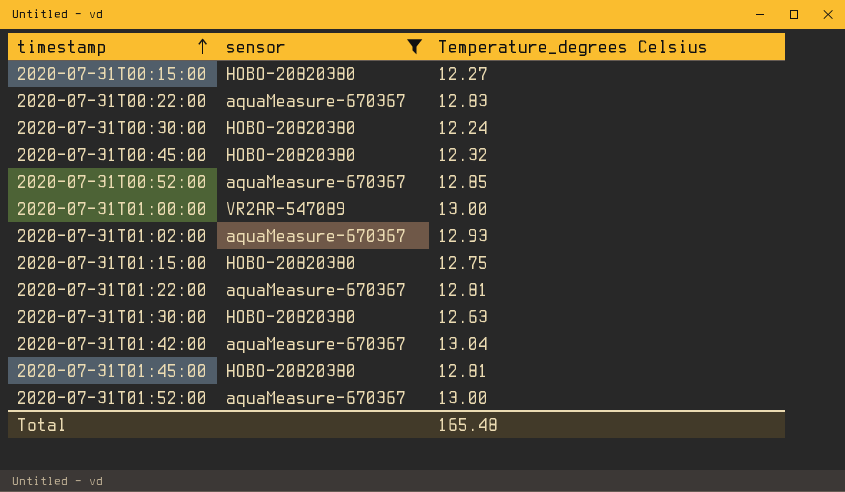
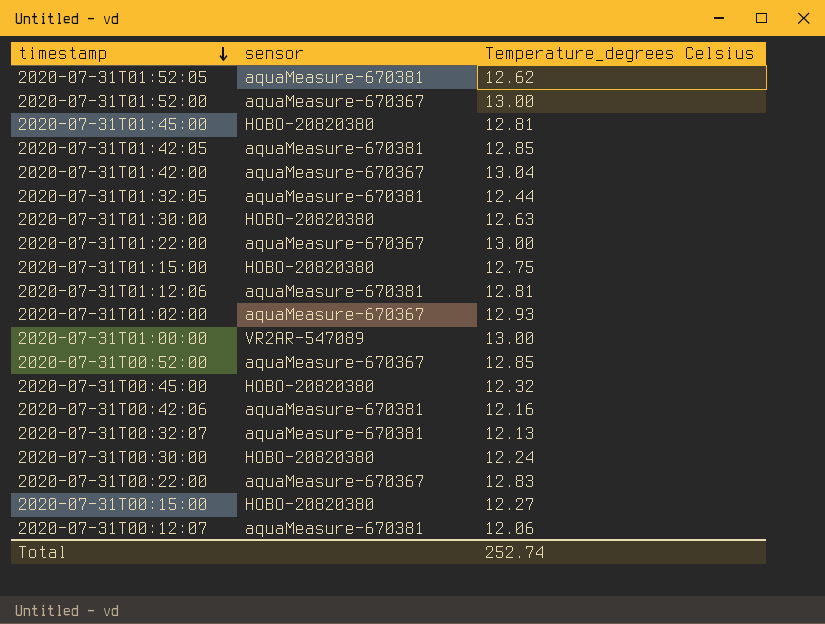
filter: sensor != aquaMeasure-670381 -> none
row order: timestamp ascending -> timestamp descending
2020-07-31T01:22:00 | Temperature_degrees Celsius: 12.81 -> 13.00
Total | Temperature_degrees Celsius: 165.48 -> 252.74

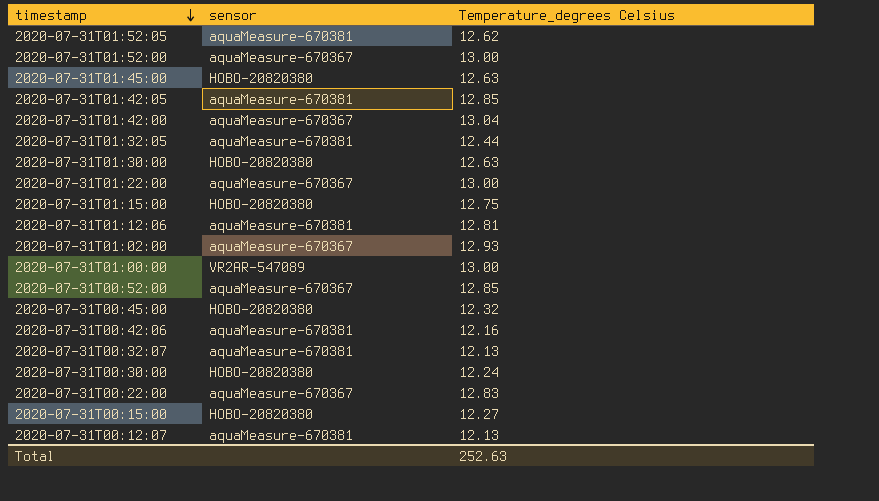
2020-07-31T01:45:00 | Temperature_degrees Celsius: 12.81 -> 12.63
2020-07-31T00:12:07 | Temperature_degrees Celsius: 12.06 -> 12.13
Total | Temperature_degrees Celsius: 252.74 -> 252.63

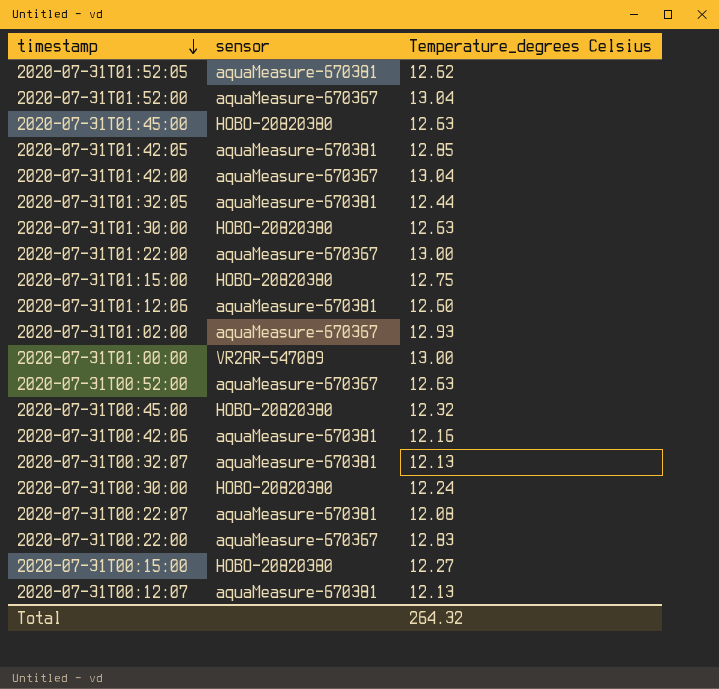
2020-07-31T01:52:00 | Temperature_degrees Celsius: 13.00 -> 13.04
2020-07-31T01:12:06 | Temperature_degrees Celsius: 12.81 -> 12.60
2020-07-31T00:52:00 | Temperature_degrees Celsius: 12.85 -> 12.63
row 2020-07-31T00:22:07: none -> aquaMeasure-670381 | 12.08
Total | Temperature_degrees Celsius: 252.63 -> 264.32

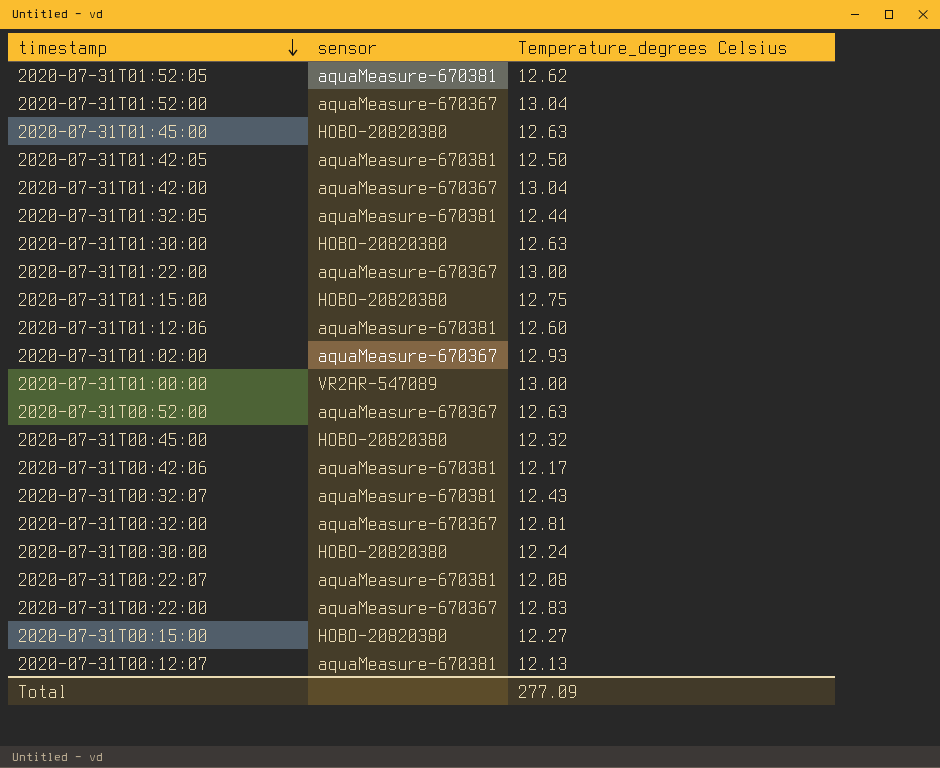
2020-07-31T01:42:05 | Temperature_degrees Celsius: 12.85 -> 12.50
2020-07-31T00:42:06 | Temperature_degrees Celsius: 12.16 -> 12.17
2020-07-31T00:32:07 | Temperature_degrees Celsius: 12.13 -> 12.43
row 2020-07-31T00:32:00: none -> aquaMeasure-670367 | 12.81
Total | Temperature_degrees Celsius: 264.32 -> 277.09

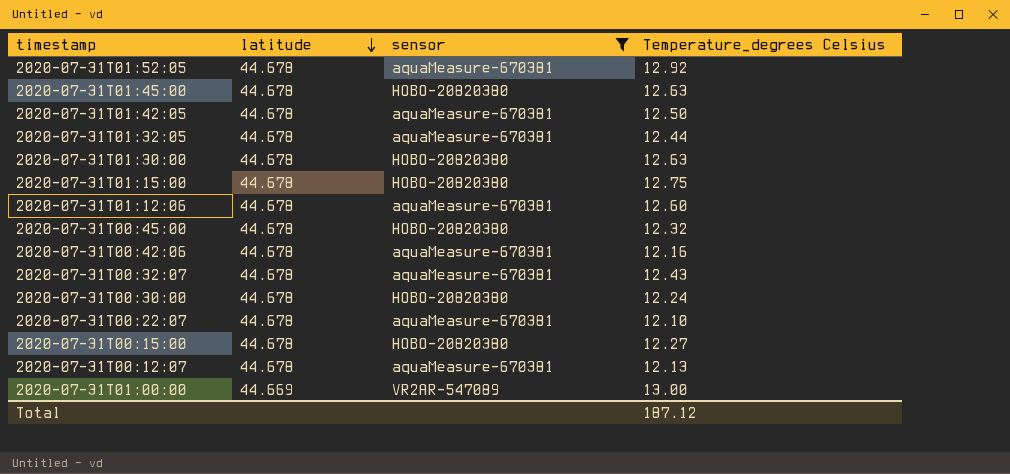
filter: none -> sensor != aquaMeasure-670367
row order: timestamp descending -> latitude descending
column latitude | position: none -> 2
2020-07-31T01:52:05 | Temperature_degrees Celsius: 12.62 -> 12.92
2020-07-31T00:42:06 | Temperature_degrees Celsius: 12.17 -> 12.16
2020-07-31T00:22:07 | Temperature_degrees Celsius: 12.08 -> 12.10
Total | Temperature_degrees Celsius: 277.09 -> 187.12

